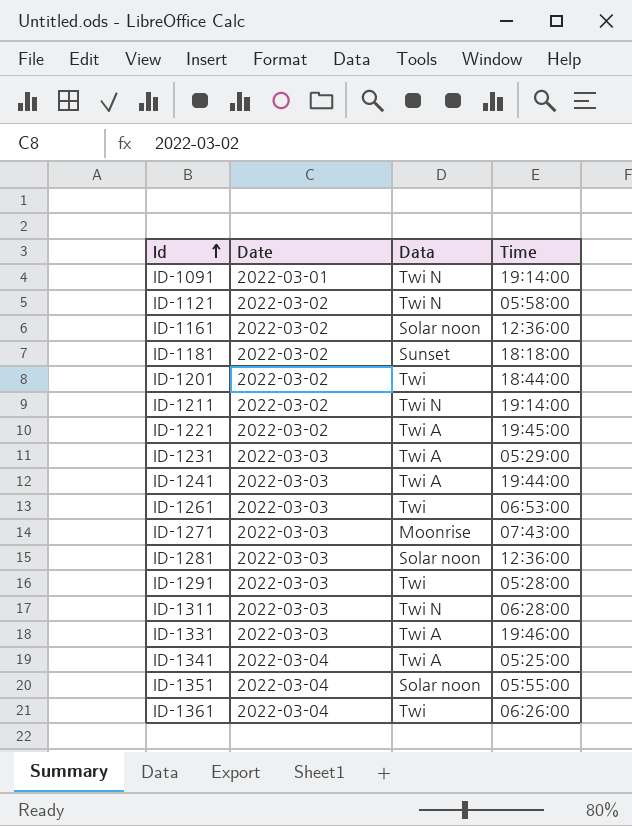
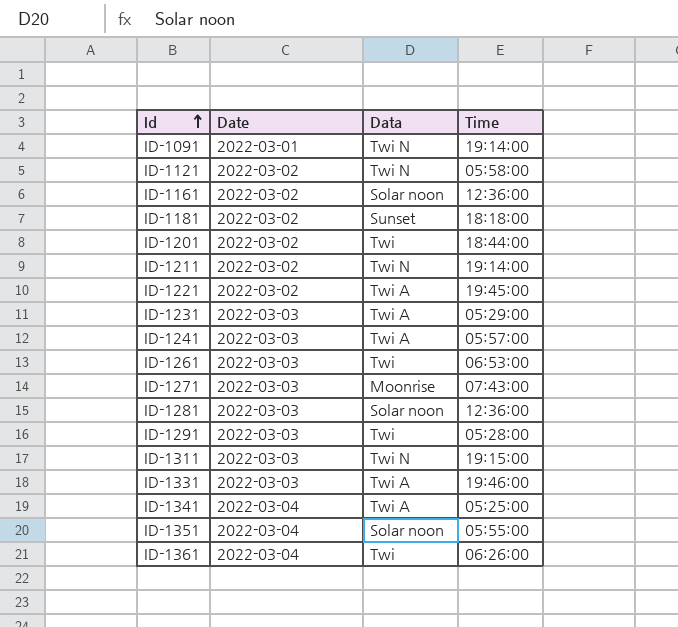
ID-1241 | Time: 19:44:00 -> 05:57:00
ID-1311 | Time: 06:28:00 -> 19:15:00

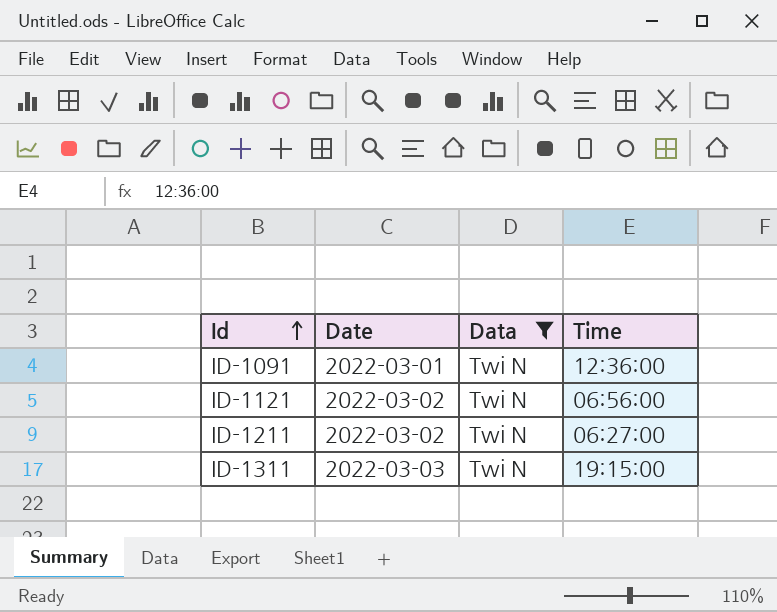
filter: none -> Data = Twi N
ID-1091 | Time: 19:14:00 -> 12:36:00
ID-1121 | Time: 05:58:00 -> 06:56:00
ID-1211 | Time: 19:14:00 -> 06:27:00

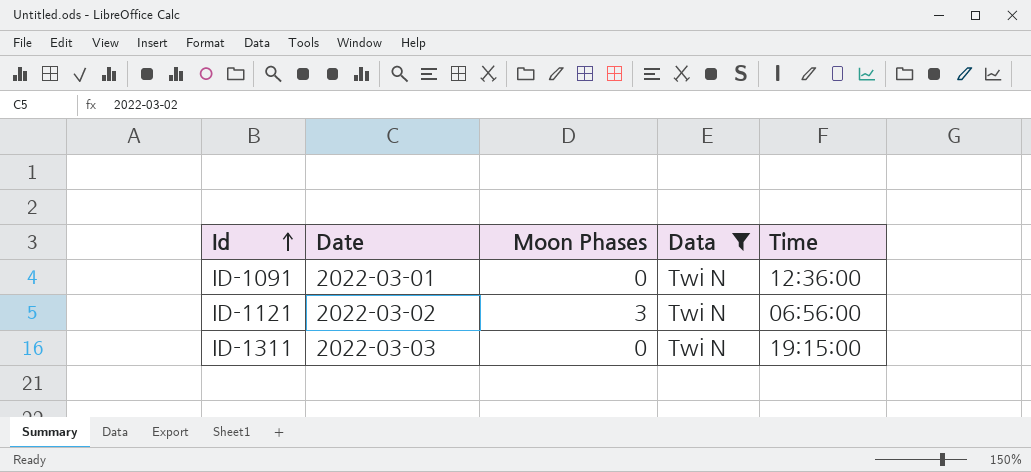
column Moon Phases | position: none -> 3
row ID-1211: 2022-03-02 | Twi N | 06:27:00 -> none

